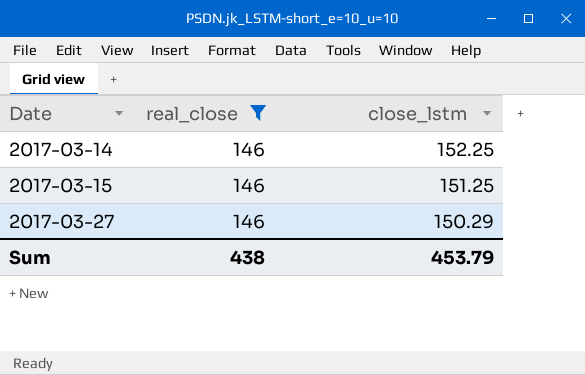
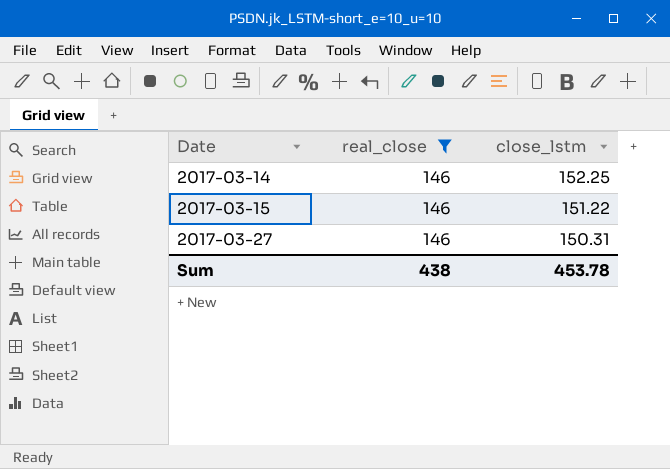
2017-03-15 | close_lstm: 151.25 -> 151.22
2017-03-27 | close_lstm: 150.29 -> 150.31
Sum | close_lstm: 453.79 -> 453.78

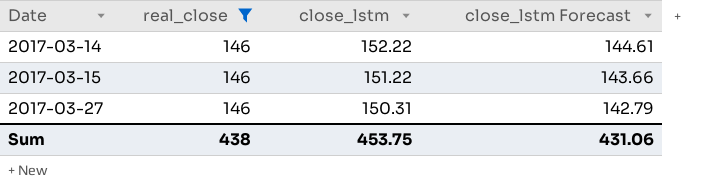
column close_lstm Forecast | formula: none -> [close_lstm] * 0.95
2017-03-14 | close_lstm: 152.25 -> 152.22
Sum | close_lstm: 453.78 -> 453.75

